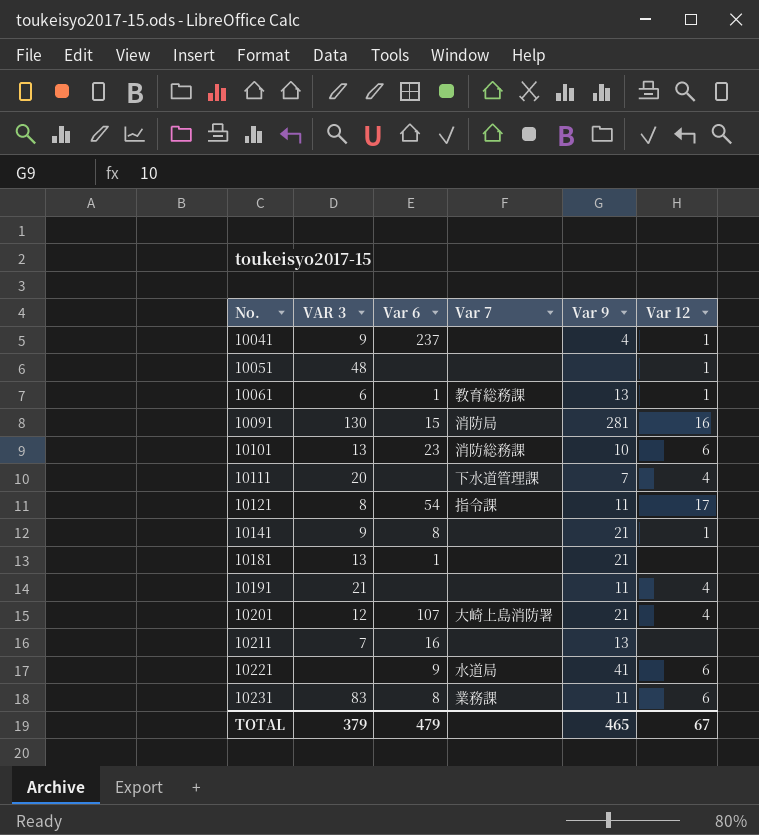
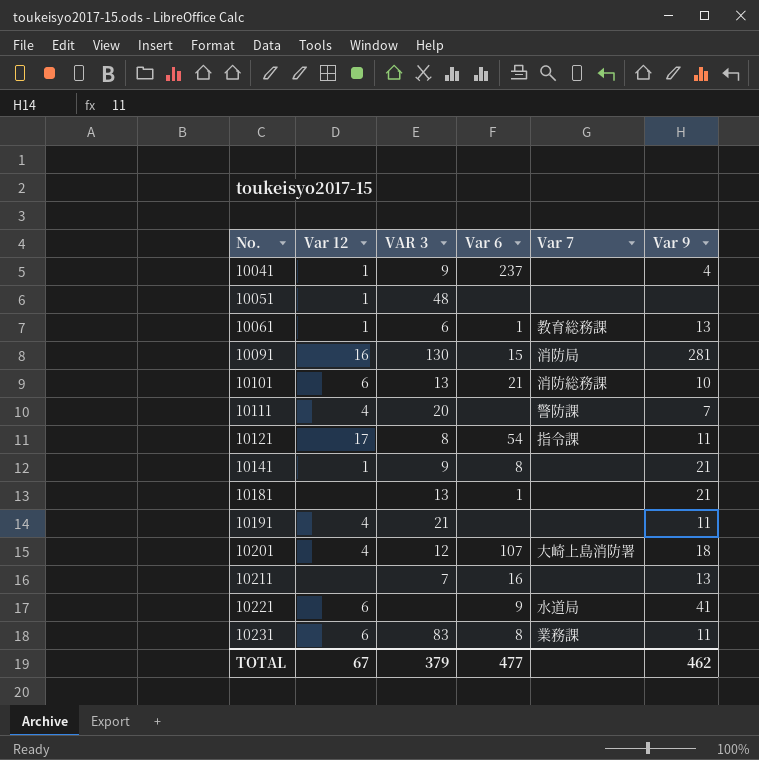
column Var 12 | position: 6 -> 2
10101 | Var 6: 23 -> 21
10111 | Var 7: 下水道管理課 -> 警防課
10201 | Var 9: 21 -> 18
TOTAL | Var 6: 479 -> 477
TOTAL | Var 9: 465 -> 462

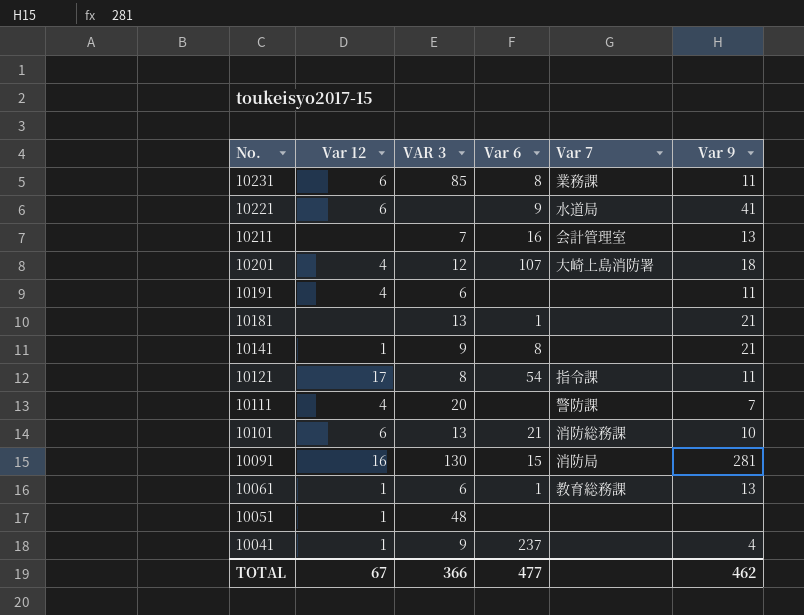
row order: No. ascending -> No. descending
10231 | VAR 3: 83 -> 85
10211 | Var 7: none -> 会計管理室
10191 | VAR 3: 21 -> 6
TOTAL | VAR 3: 379 -> 366

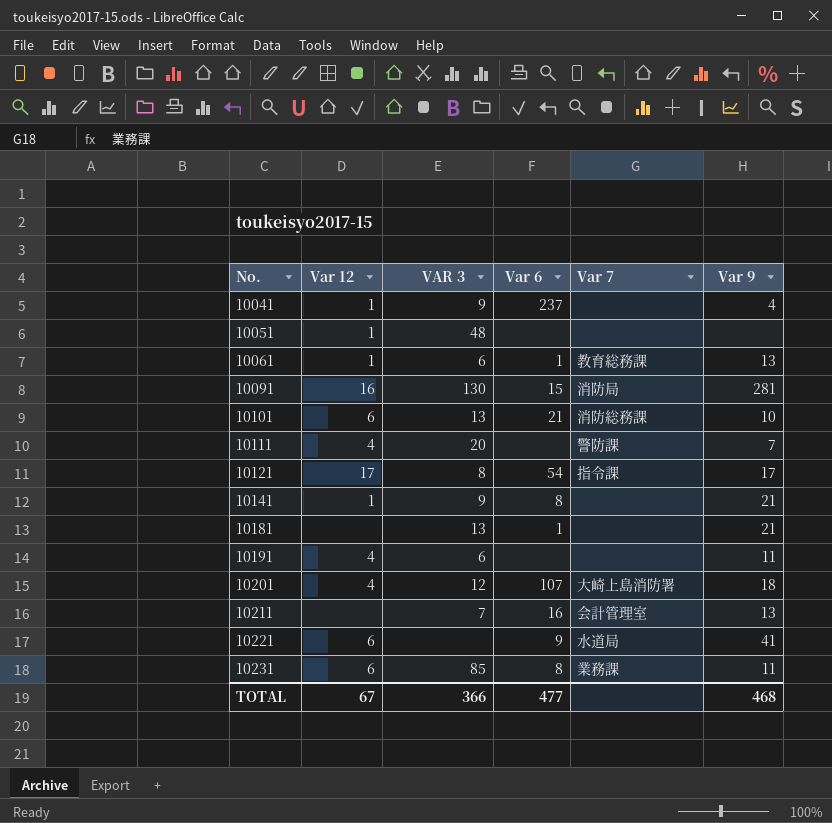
row order: No. descending -> No. ascending
10121 | Var 9: 11 -> 17
TOTAL | Var 9: 462 -> 468

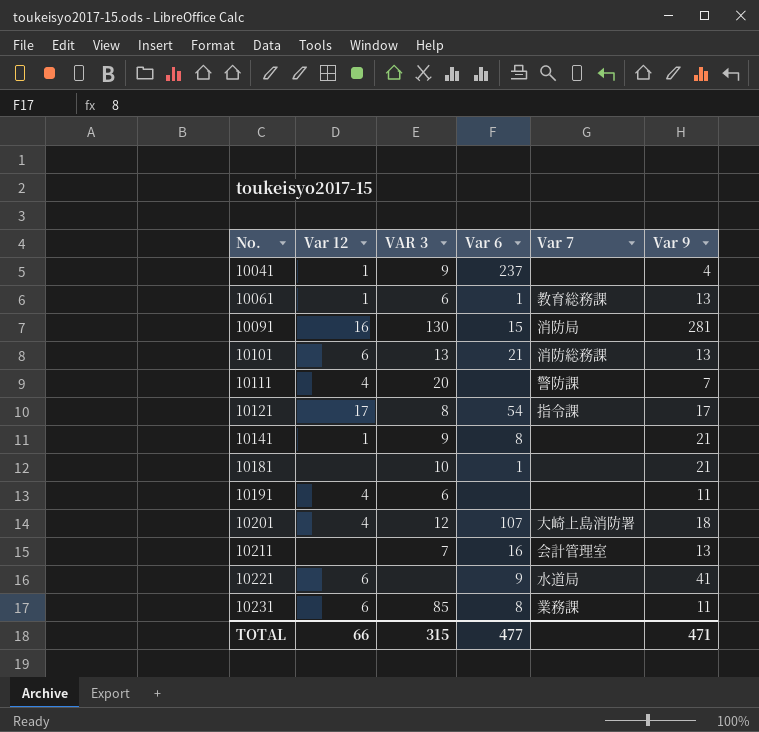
row 10051: 1 | 48 | none | none | none -> none
10101 | Var 9: 10 -> 13
10181 | VAR 3: 13 -> 10
TOTAL | Var 12: 67 -> 66
TOTAL | VAR 3: 366 -> 315
TOTAL | Var 9: 468 -> 471

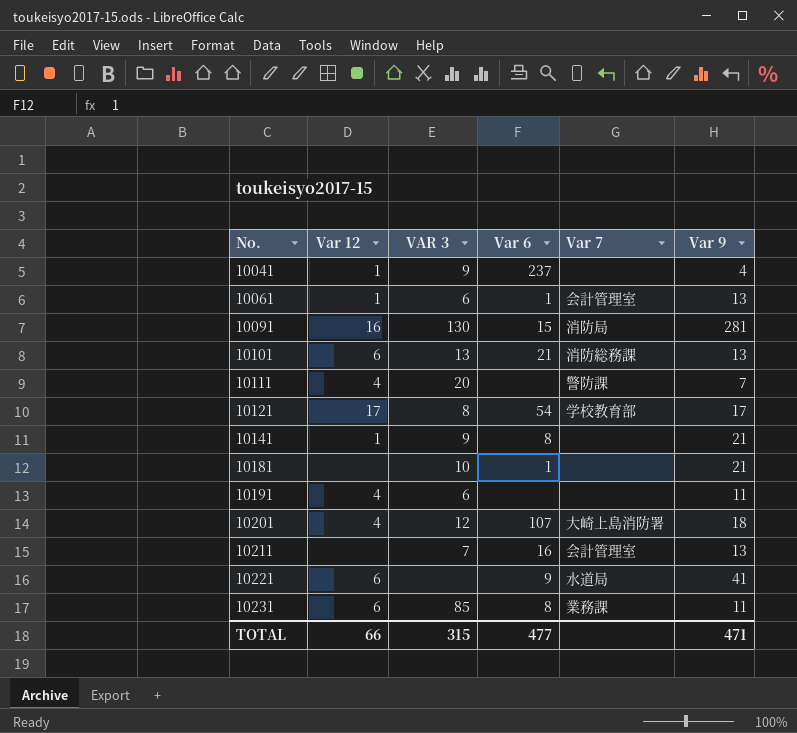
10061 | Var 7: 教育総務課 -> 会計管理室
10121 | Var 7: 指令課 -> 学校教育部

